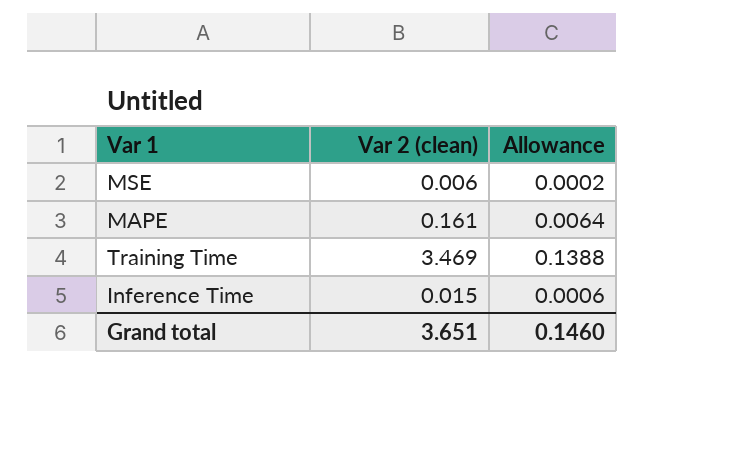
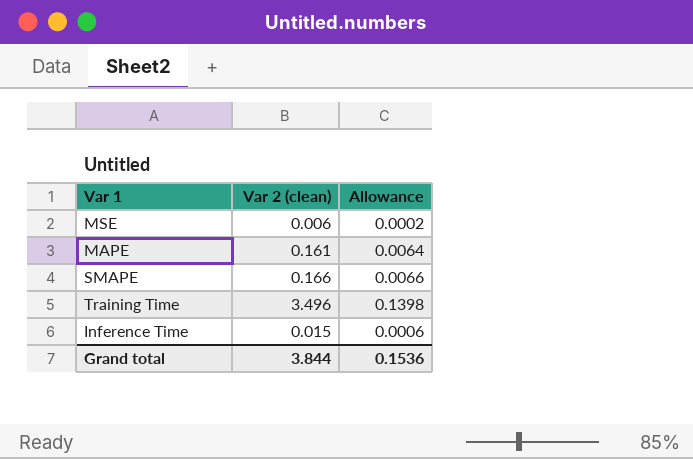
row SMAPE: none -> 0.166 | 0.0066
Training Time | Var 2 (clean): 3.469 -> 3.496
Training Time | Allowance: 0.1388 -> 0.1398
Grand total | Var 2 (clean): 3.651 -> 3.844
Grand total | Allowance: 0.1460 -> 0.1536

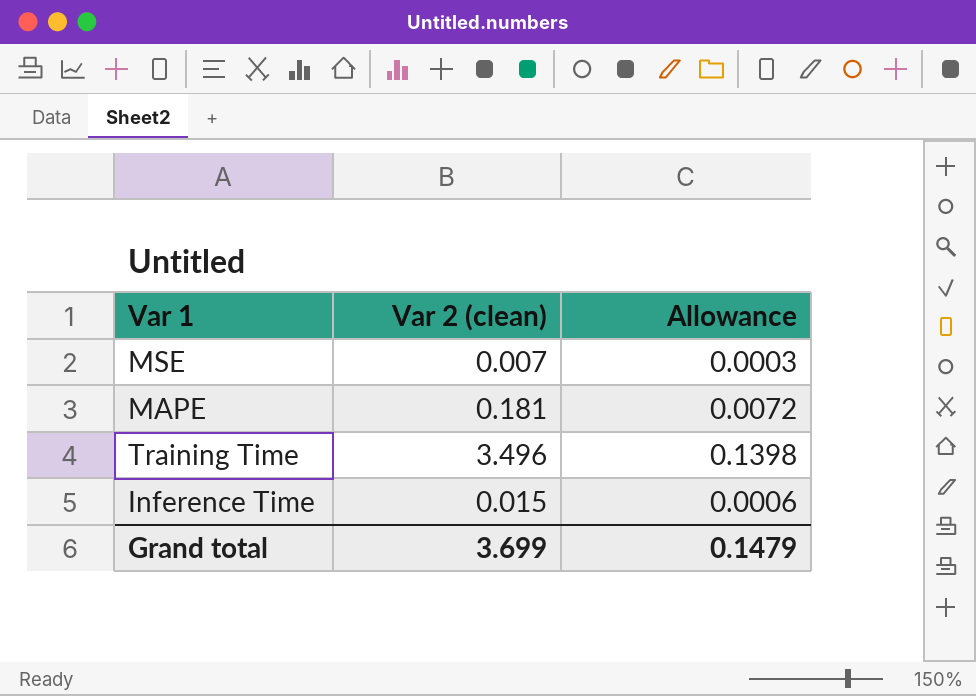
row SMAPE: 0.166 | 0.0066 -> none
MSE | Var 2 (clean): 0.006 -> 0.007
MSE | Allowance: 0.0002 -> 0.0003
MAPE | Var 2 (clean): 0.161 -> 0.181
MAPE | Allowance: 0.0064 -> 0.0072
Grand total | Var 2 (clean): 3.844 -> 3.699
Grand total | Allowance: 0.1536 -> 0.1479

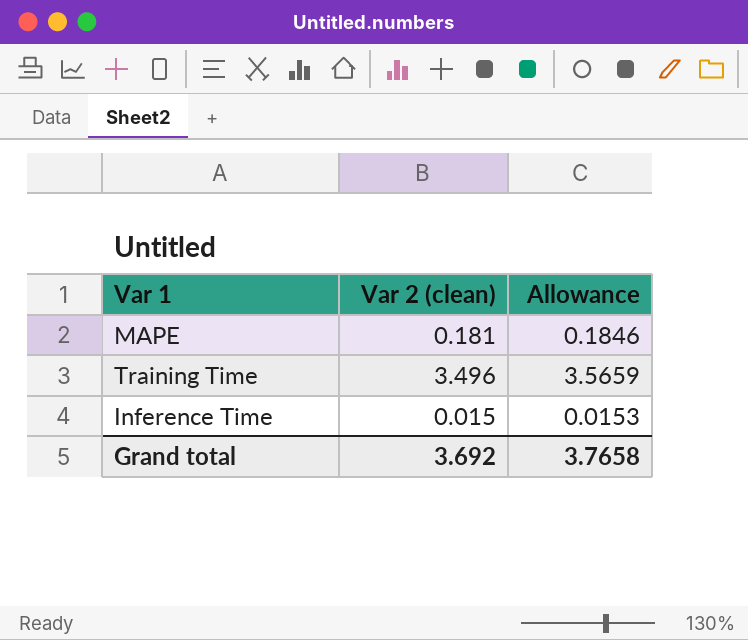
column Allowance | formula: [Var 2 (clean)] * 0.04 -> [Var 2 (clean)] * 1.02
row MSE: 0.007 | 0.0003 -> none
Grand total | Var 2 (clean): 3.699 -> 3.692
Grand total | Allowance: 0.1479 -> 3.7658

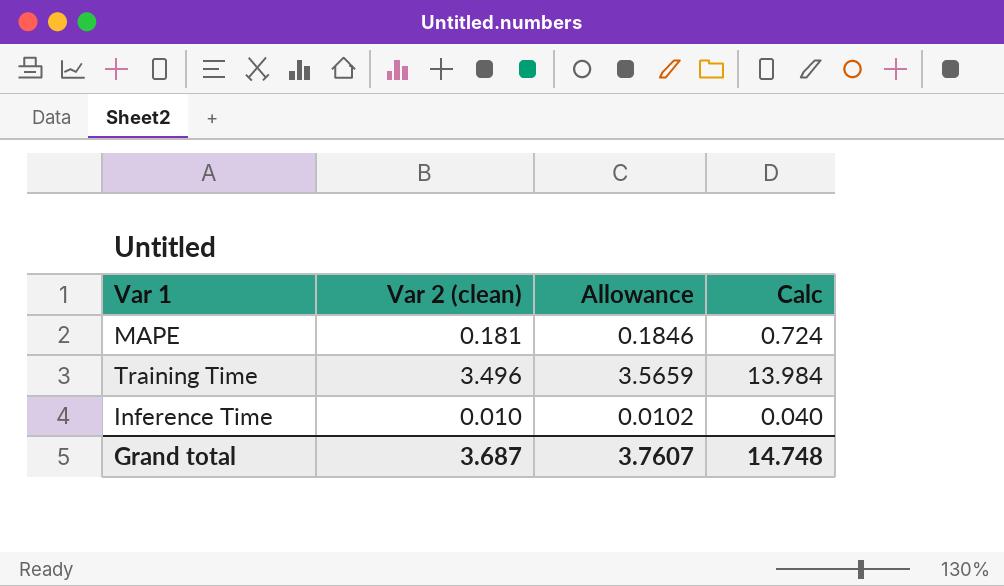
column Calc | formula: none -> [Var 2 (clean)] * 4
Inference Time | Var 2 (clean): 0.015 -> 0.010
Inference Time | Allowance: 0.0153 -> 0.0102
Grand total | Var 2 (clean): 3.692 -> 3.687
Grand total | Allowance: 3.7658 -> 3.7607

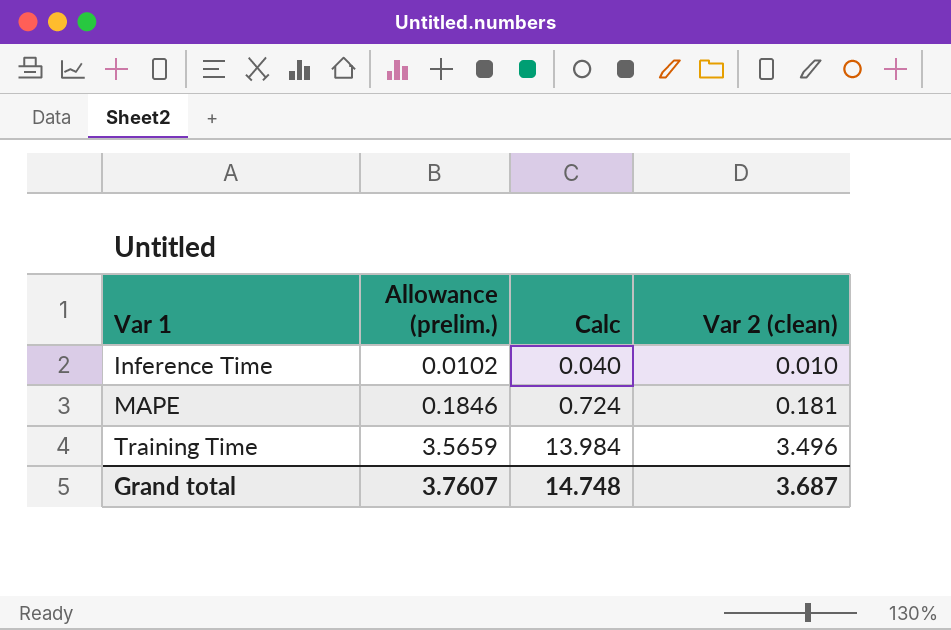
row order: none -> Var 1 ascending
column name: Allowance -> Allowance (prelim.)
column Var 2 (clean) | position: 2 -> 4

